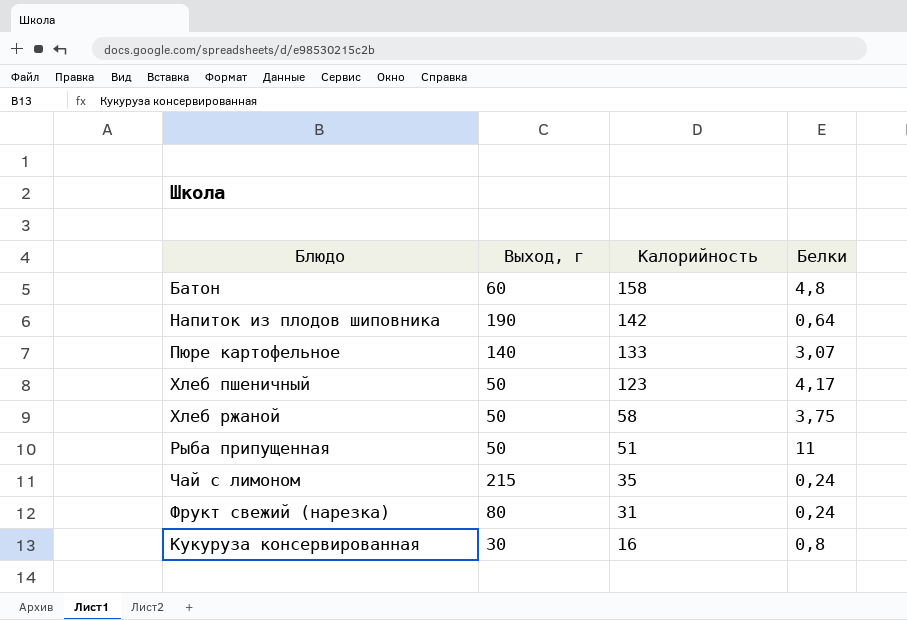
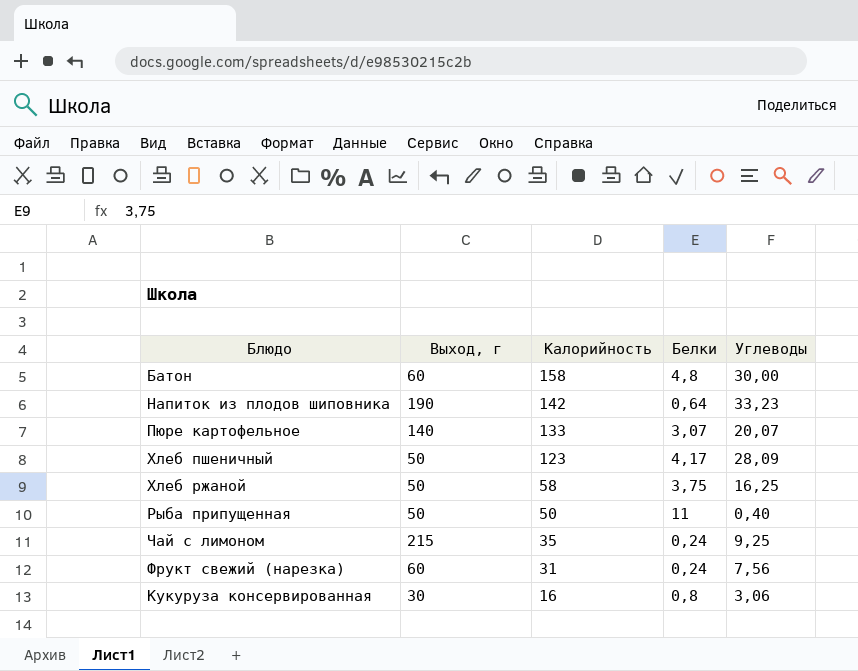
column Углеводы | position: none -> 5
Рыба припущенная | Калорийность: 51 -> 50
Фрукт свежий (нарезка) | Выход, г: 80 -> 60

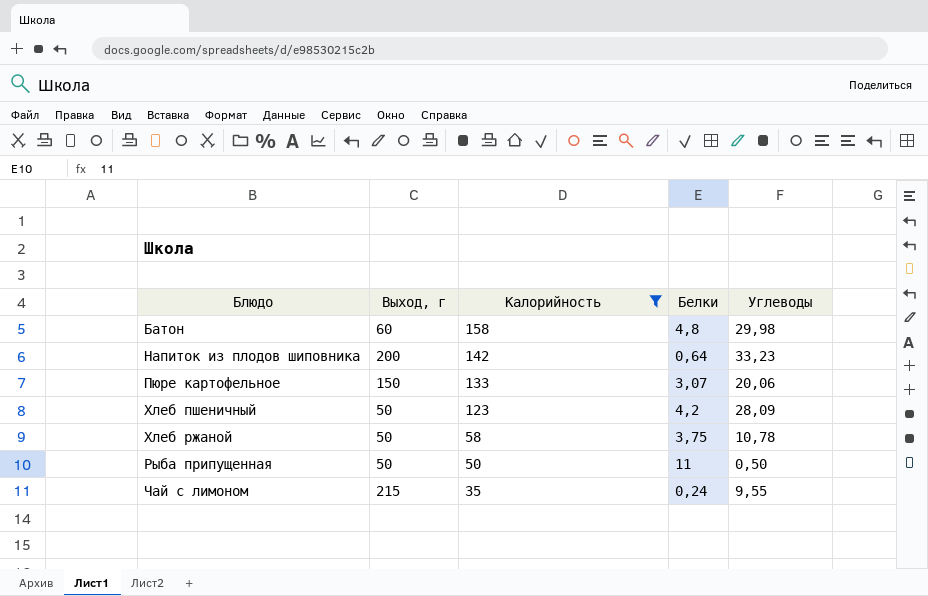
filter: none -> Калорийность >= 35
Батон | Углеводы: 30,00 -> 29,98
Напиток из плодов шиповника | Выход, г: 190 -> 200
Пюре картофельное | Выход, г: 140 -> 150
Пюре картофельное | Углеводы: 20,07 -> 20,06
Хлеб пшеничный | Белки: 4,17 -> 4,2
Хлеб ржаной | Углеводы: 16,25 -> 10,78
Рыба припущенная | Углеводы: 0,40 -> 0,50
Чай с лимоном | Углеводы: 9,25 -> 9,55

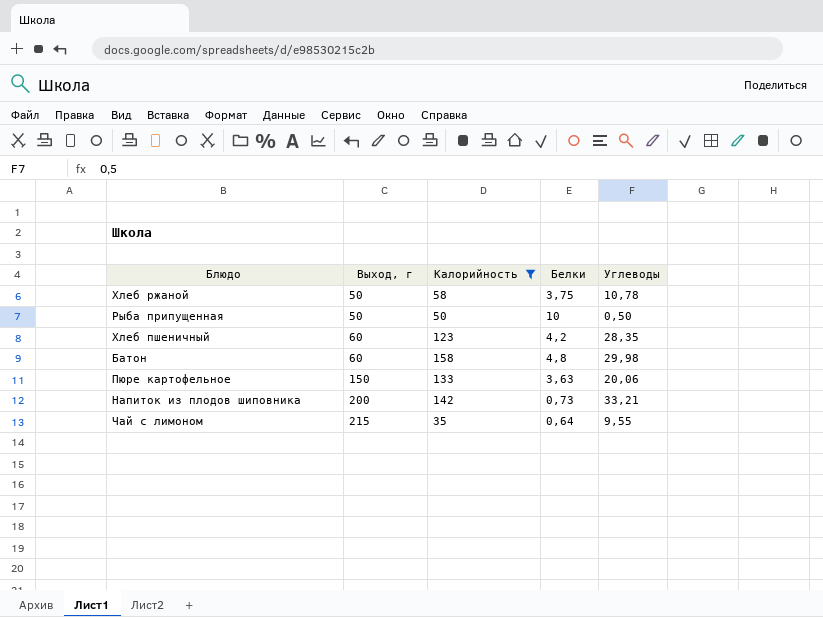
row order: Калорийность descending -> Выход, г ascending
Рыба припущенная | Белки: 11 -> 10
Хлеб пшеничный | Выход, г: 50 -> 60
Хлеб пшеничный | Углеводы: 28,09 -> 28,35
Пюре картофельное | Белки: 3,07 -> 3,63
Напиток из плодов шиповника | Белки: 0,64 -> 0,73
Напиток из плодов шиповника | Углеводы: 33,23 -> 33,21
Чай с лимоном | Белки: 0,24 -> 0,64

